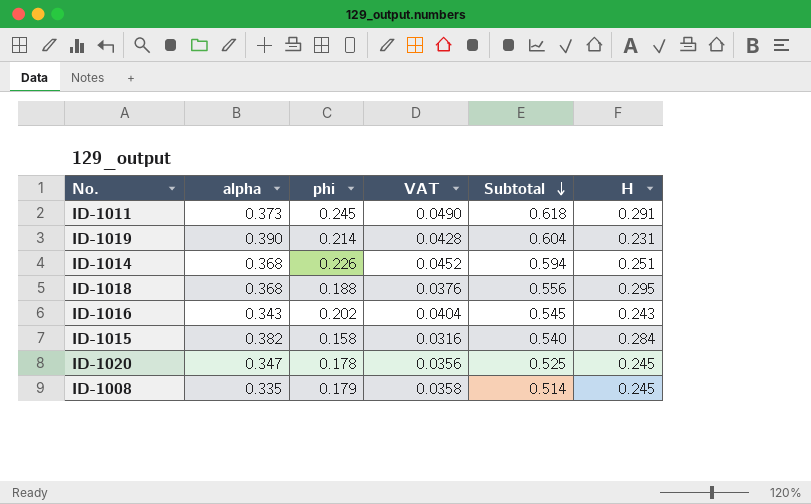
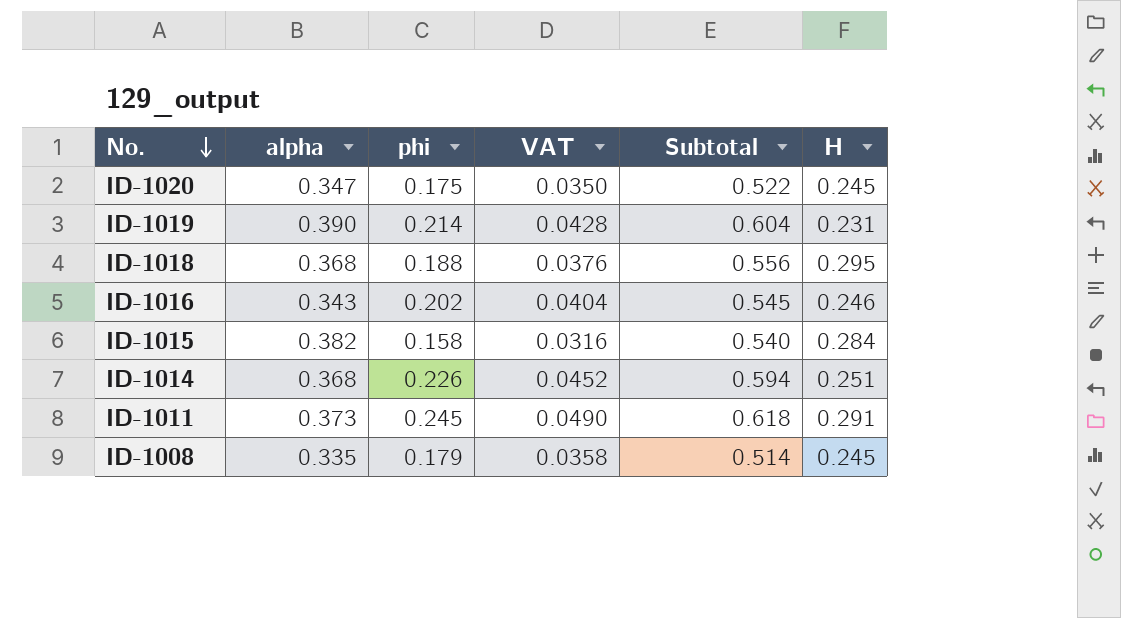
row order: Subtotal descending -> No. descending
ID-1020 | phi: 0.178 -> 0.175
ID-1020 | VAT: 0.0356 -> 0.0350
ID-1020 | Subtotal: 0.525 -> 0.522
ID-1016 | H: 0.243 -> 0.246

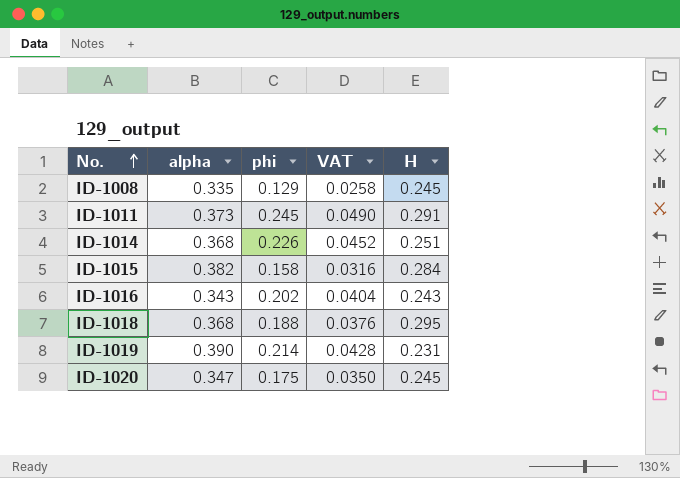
row order: No. descending -> No. ascending
column Subtotal | formula: [alpha] + [phi] -> none
ID-1008 | phi: 0.179 -> 0.129
ID-1008 | VAT: 0.0358 -> 0.0258
ID-1016 | H: 0.246 -> 0.243

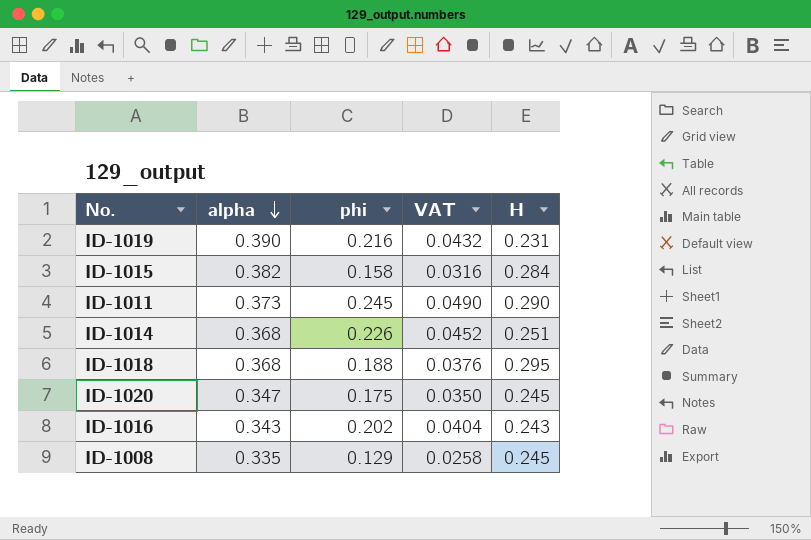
row order: No. ascending -> alpha descending
ID-1019 | phi: 0.214 -> 0.216
ID-1019 | VAT: 0.0428 -> 0.0432
ID-1011 | H: 0.291 -> 0.290

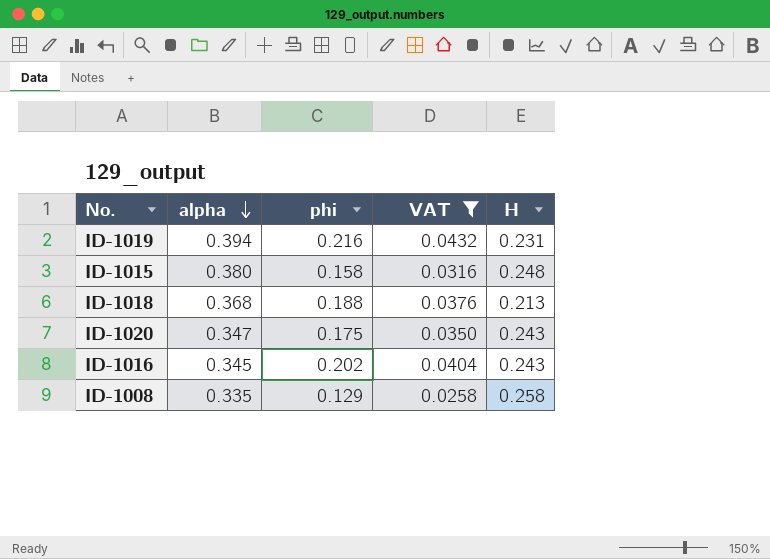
filter: none -> VAT <= 0.0432
ID-1019 | alpha: 0.390 -> 0.394
ID-1015 | alpha: 0.382 -> 0.380
ID-1015 | H: 0.284 -> 0.248
ID-1018 | H: 0.295 -> 0.213
ID-1020 | H: 0.245 -> 0.243
ID-1016 | alpha: 0.343 -> 0.345
ID-1008 | H: 0.245 -> 0.258

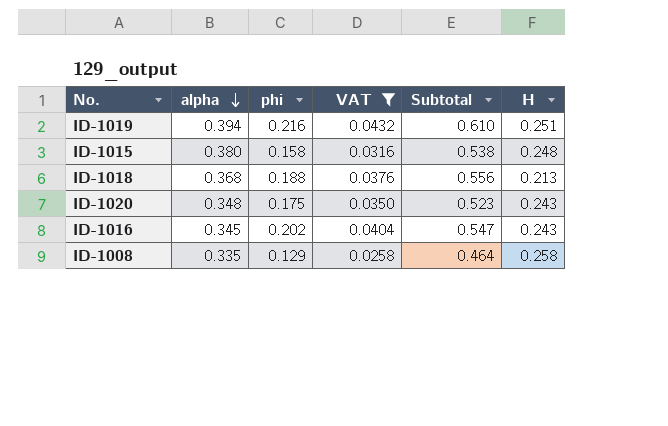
column Subtotal | formula: none -> [alpha] + [phi]
ID-1019 | H: 0.231 -> 0.251
ID-1020 | alpha: 0.347 -> 0.348

